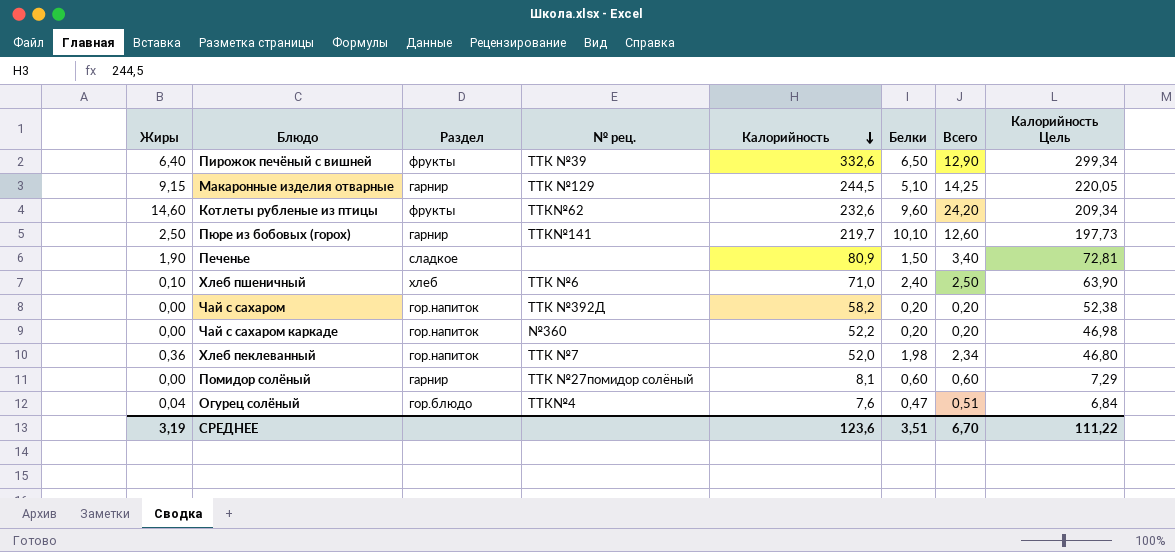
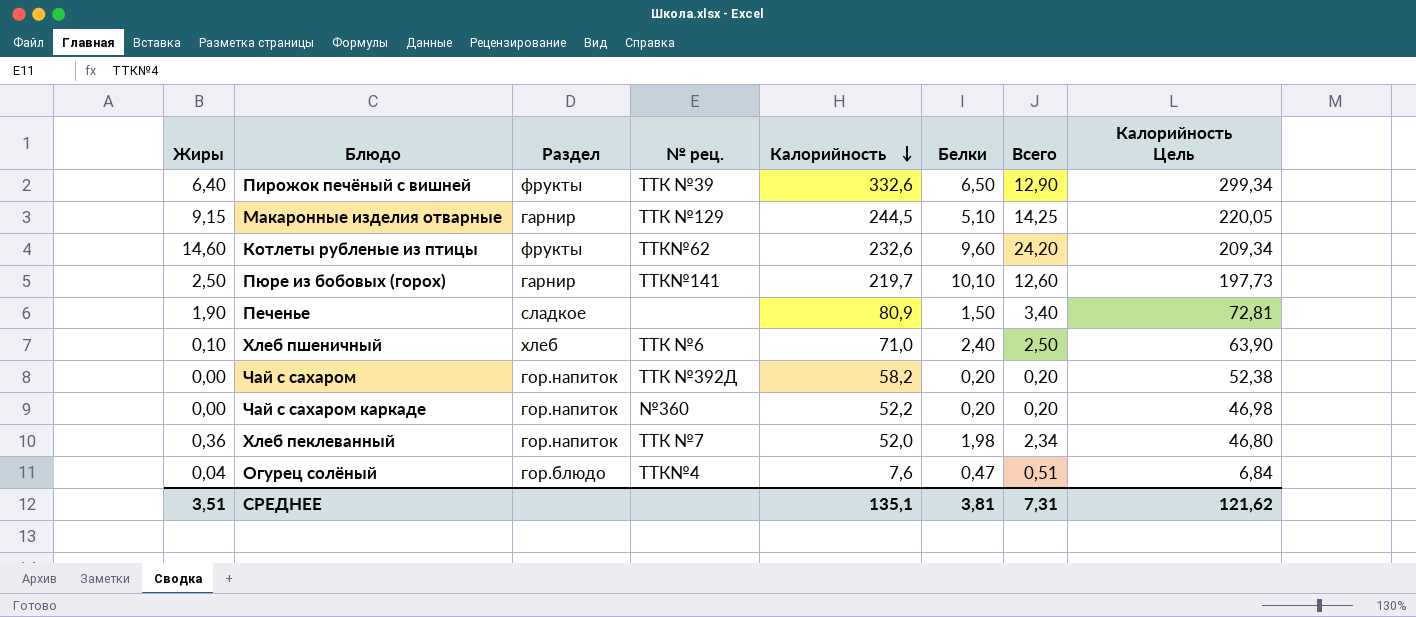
row Помидор солёный: 0,00 | гарнир | ТТК №27помидор солёный | 8,1 | 0,60 | 0,60 | 7,29 -> none
СРЕДНЕЕ | Жиры: 3,19 -> 3,51
СРЕДНЕЕ | Калорийность: 123,6 -> 135,1
СРЕДНЕЕ | Белки: 3,51 -> 3,81
СРЕДНЕЕ | Всего: 6,70 -> 7,31
СРЕДНЕЕ | Калорийность Цель: 111,22 -> 121,62

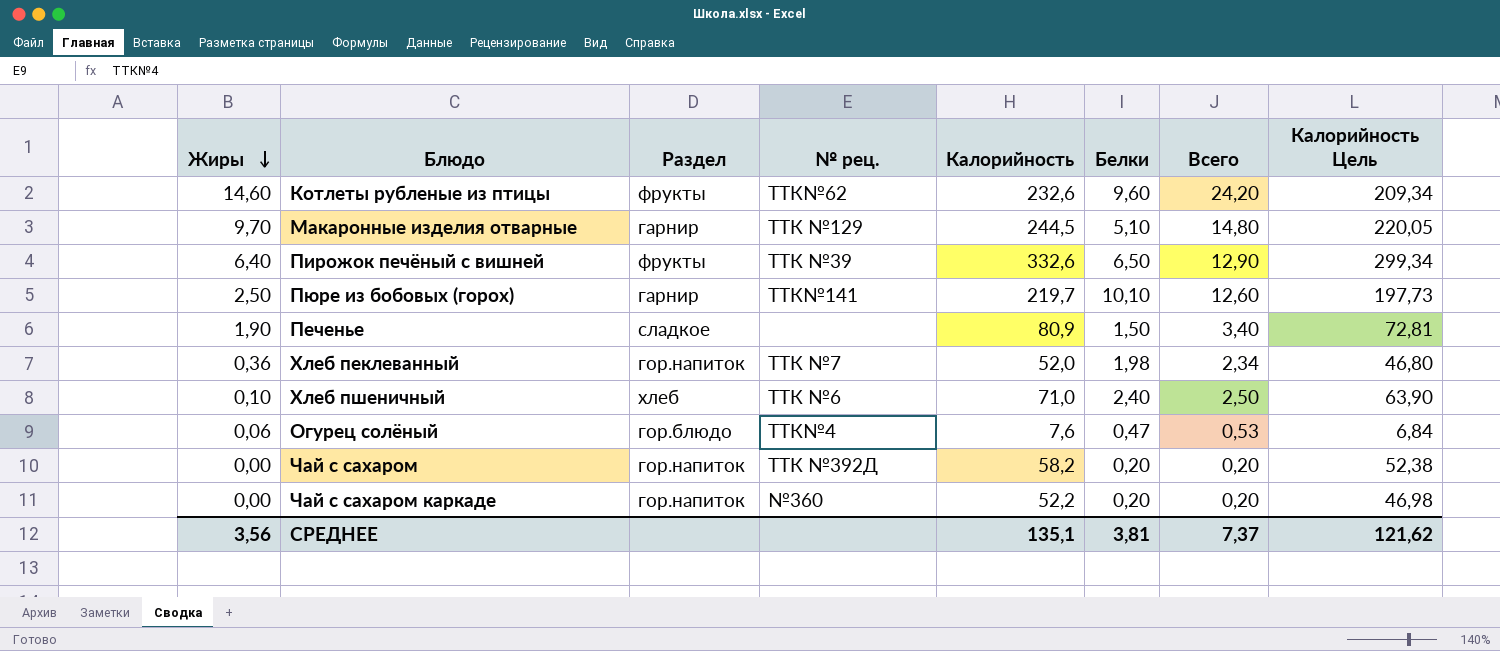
row order: Калорийность descending -> Жиры descending
Макаронные изделия отварные | Жиры: 9,15 -> 9,70
Макаронные изделия отварные | Всего: 14,25 -> 14,80
Огурец солёный | Жиры: 0,04 -> 0,06
Огурец солёный | Всего: 0,51 -> 0,53
СРЕДНЕЕ | Жиры: 3,51 -> 3,56
СРЕДНЕЕ | Всего: 7,31 -> 7,37

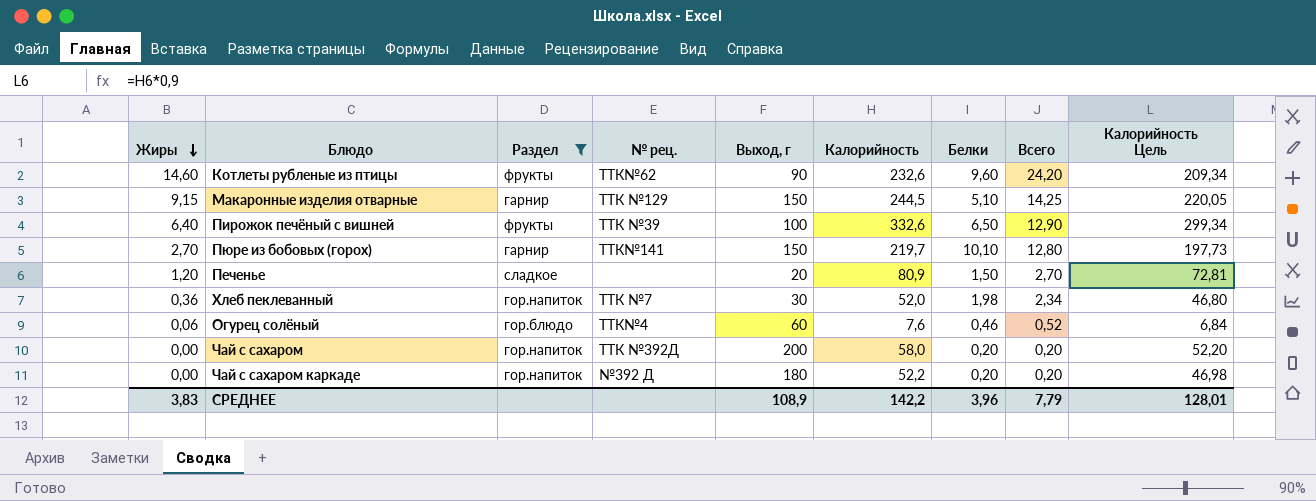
filter: none -> Раздел != хлеб
column Выход, г | position: none -> 5
Макаронные изделия отварные | Жиры: 9,70 -> 9,15
Макаронные изделия отварные | Всего: 14,80 -> 14,25
Пюре из бобовых (горох) | Жиры: 2,50 -> 2,70
Пюре из бобовых (горох) | Всего: 12,60 -> 12,80
Печенье | Жиры: 1,90 -> 1,20
Печенье | Всего: 3,40 -> 2,70
Огурец солёный | Белки: 0,47 -> 0,46
Огурец солёный | Всего: 0,53 -> 0,52
Чай с сахаром | Калорийность: 58,2 -> 58,0
Чай с сахаром | Калорийность Цель: 52,38 -> 52,20
Чай с сахаром каркаде | № рец.: №360 -> №392 Д
СРЕДНЕЕ | Жиры: 3,56 -> 3,83
СРЕДНЕЕ | Калорийность: 135,1 -> 142,2
СРЕДНЕЕ | Белки: 3,81 -> 3,96
СРЕДНЕЕ | Всего: 7,37 -> 7,79
СРЕДНЕЕ | Калорийность Цель: 121,62 -> 128,01

